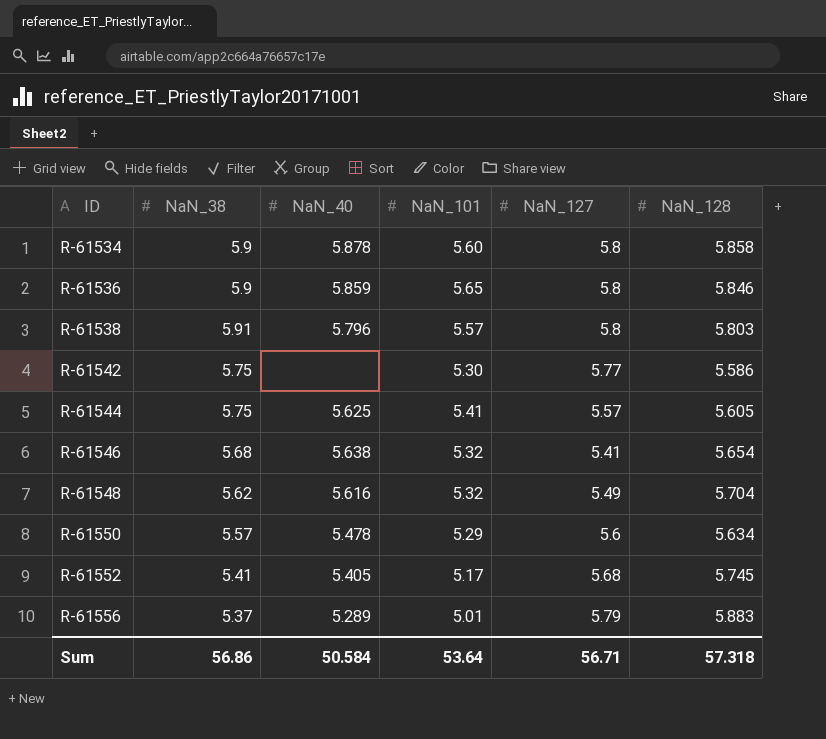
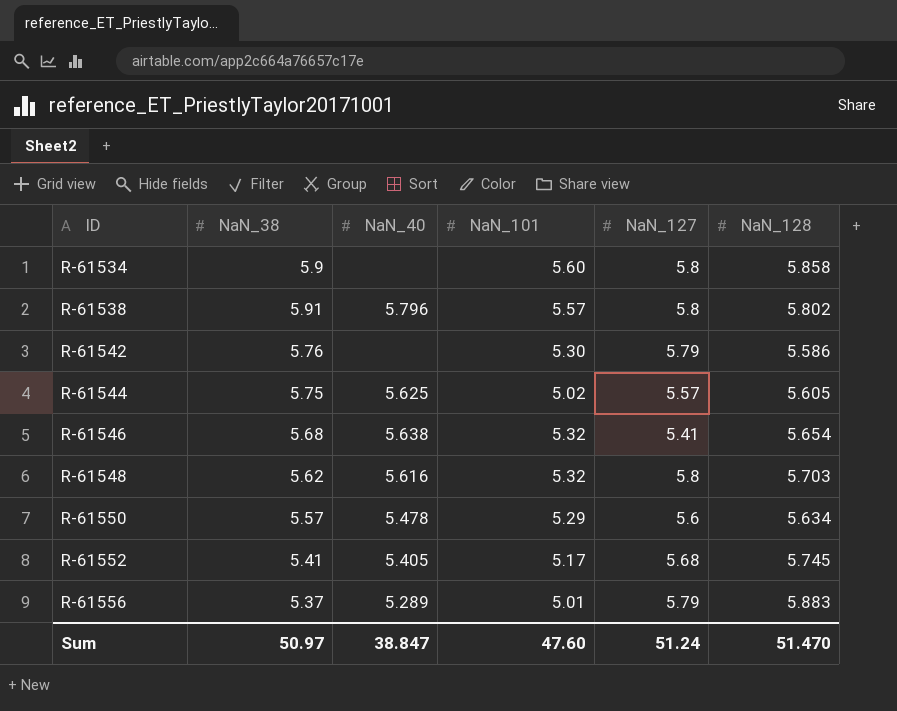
row R-61536: 5.9 | 5.859 | 5.65 | 5.8 | 5.846 -> none
R-61534 | NaN_40: 5.878 -> none
R-61538 | NaN_128: 5.803 -> 5.802
R-61542 | NaN_38: 5.75 -> 5.76
R-61542 | NaN_127: 5.77 -> 5.79
R-61544 | NaN_101: 5.41 -> 5.02
R-61548 | NaN_127: 5.49 -> 5.8
R-61548 | NaN_128: 5.704 -> 5.703
Sum | NaN_38: 56.86 -> 50.97
Sum | NaN_40: 50.584 -> 38.847
Sum | NaN_101: 53.64 -> 47.60
Sum | NaN_127: 56.71 -> 51.24
Sum | NaN_128: 57.318 -> 51.470

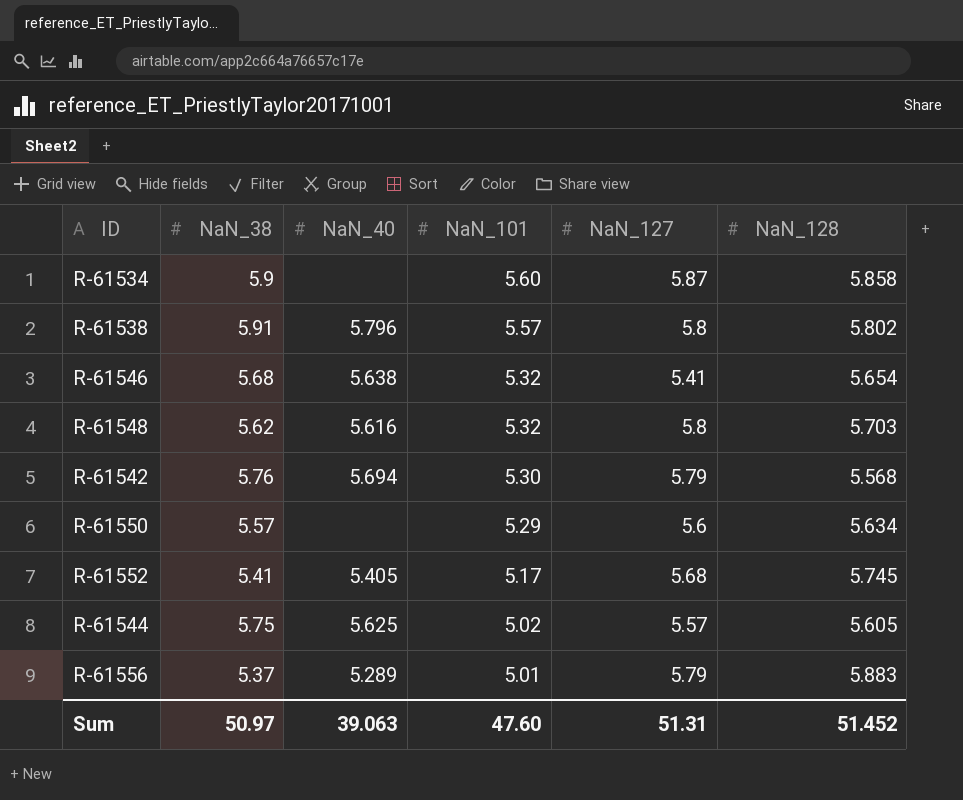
row order: ID ascending -> NaN_101 descending
R-61534 | NaN_127: 5.8 -> 5.87
R-61542 | NaN_40: none -> 5.694
R-61542 | NaN_128: 5.586 -> 5.568
R-61550 | NaN_40: 5.478 -> none
Sum | NaN_40: 38.847 -> 39.063
Sum | NaN_127: 51.24 -> 51.31
Sum | NaN_128: 51.470 -> 51.452

